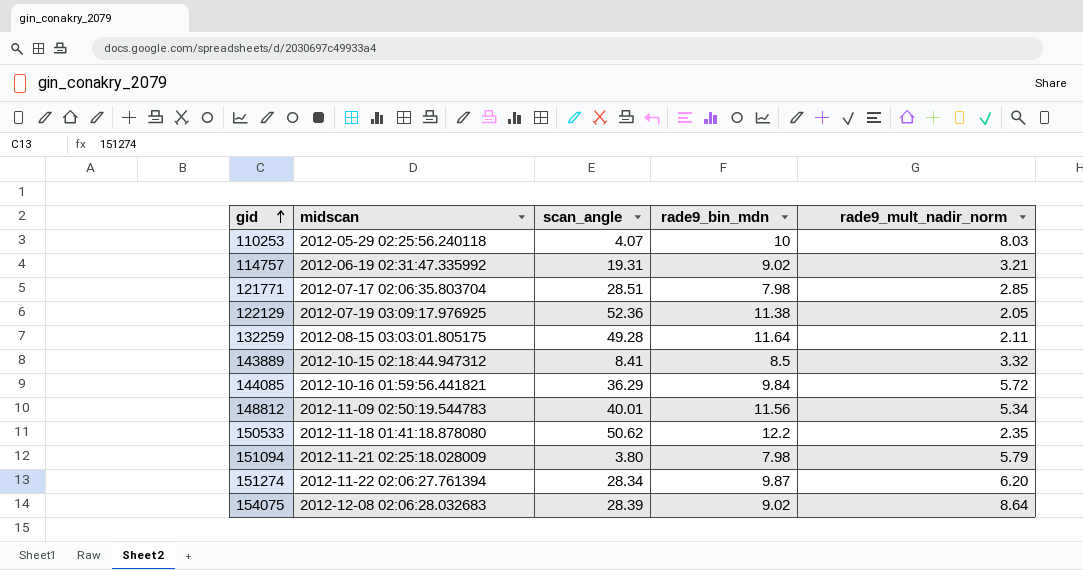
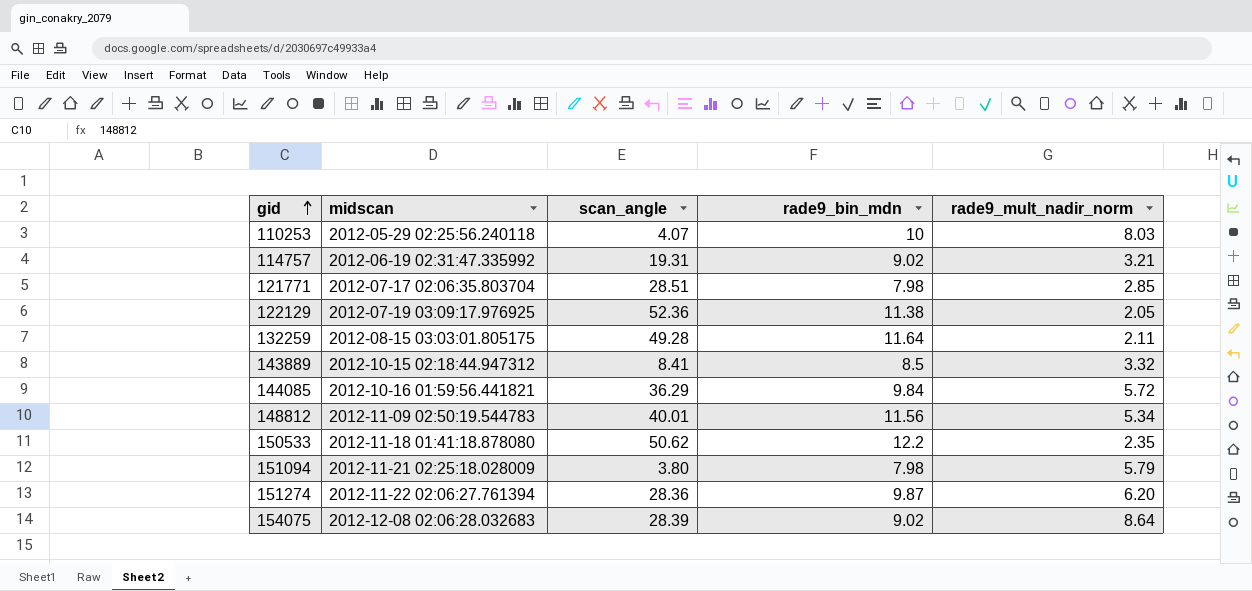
151274 | scan_angle: 28.34 -> 28.36

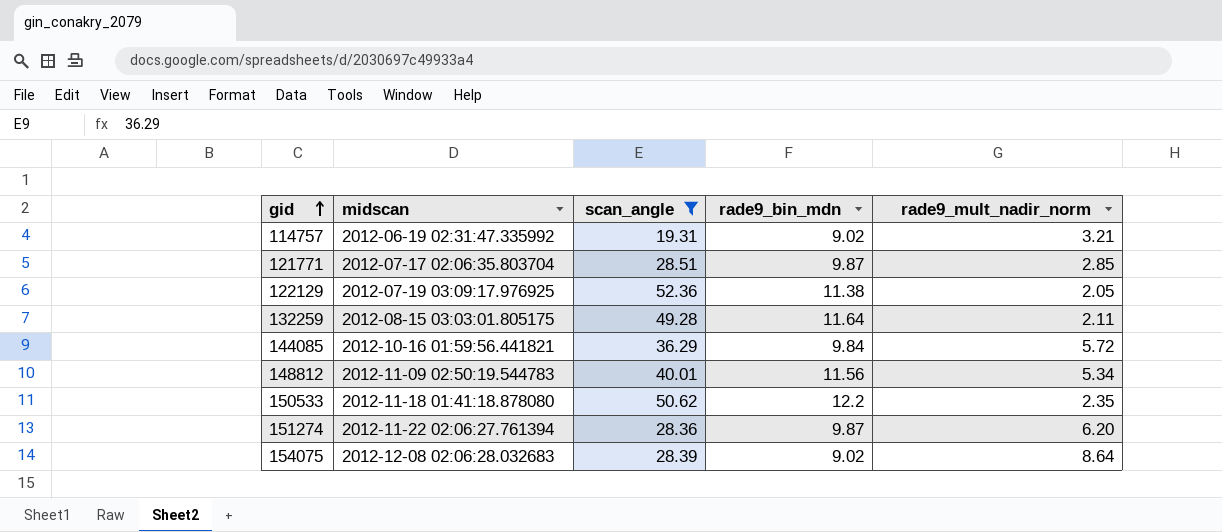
filter: none -> scan_angle >= 19.31
121771 | rade9_bin_mdn: 7.98 -> 9.87

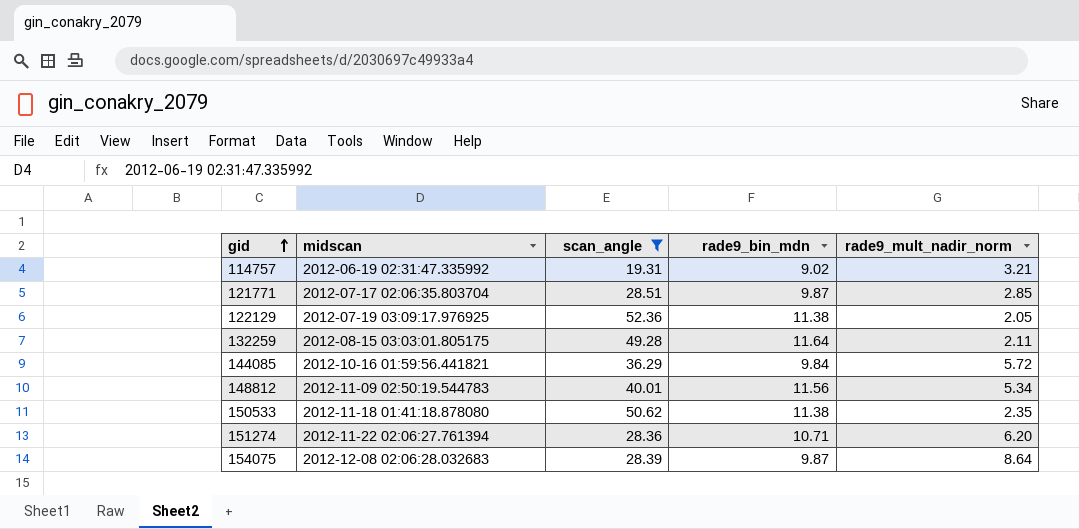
150533 | rade9_bin_mdn: 12.2 -> 11.38
151274 | rade9_bin_mdn: 9.87 -> 10.71
154075 | rade9_bin_mdn: 9.02 -> 9.87

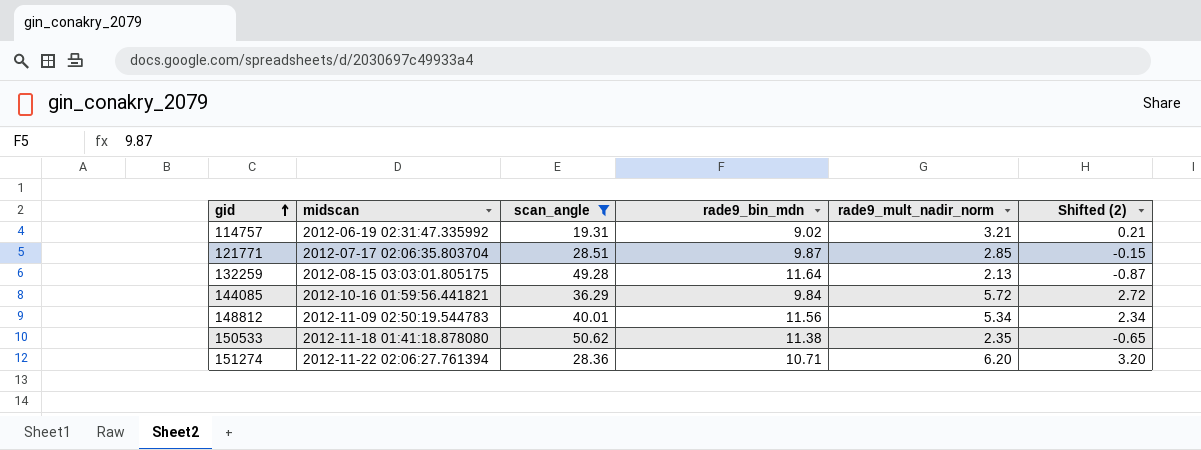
column Shifted (2) | formula: none -> [rade9_mult_nadir_norm] - 3
row 122129: 2012-07-19 03:09:17.976925 | 52.36 | 11.38 | 2.05 -> none
row 154075: 2012-12-08 02:06:28.032683 | 28.39 | 9.87 | 8.64 -> none
132259 | rade9_mult_nadir_norm: 2.11 -> 2.13

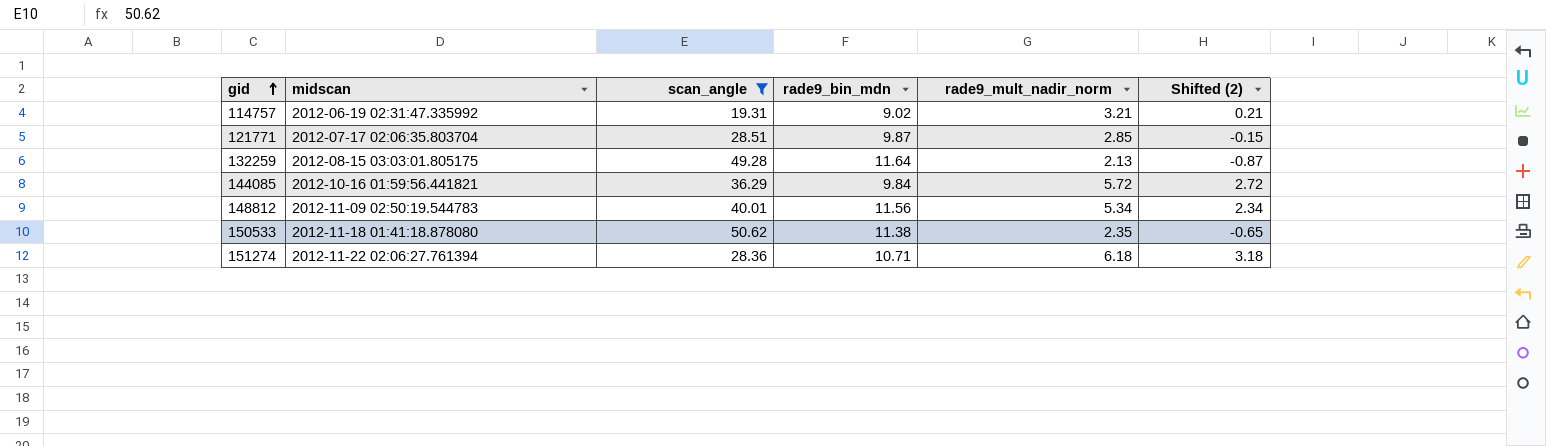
151274 | rade9_mult_nadir_norm: 6.20 -> 6.18
151274 | Shifted (2): 3.20 -> 3.18

